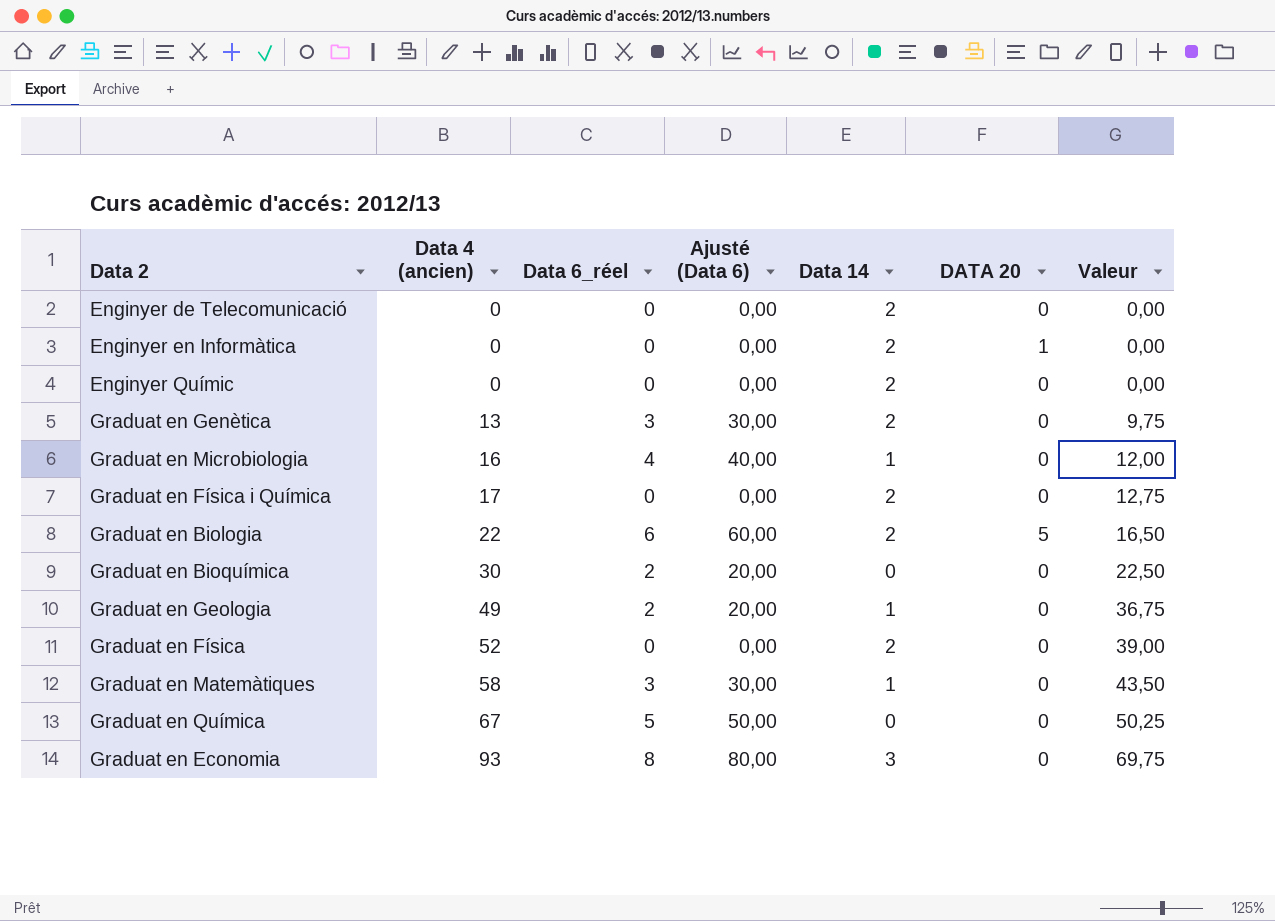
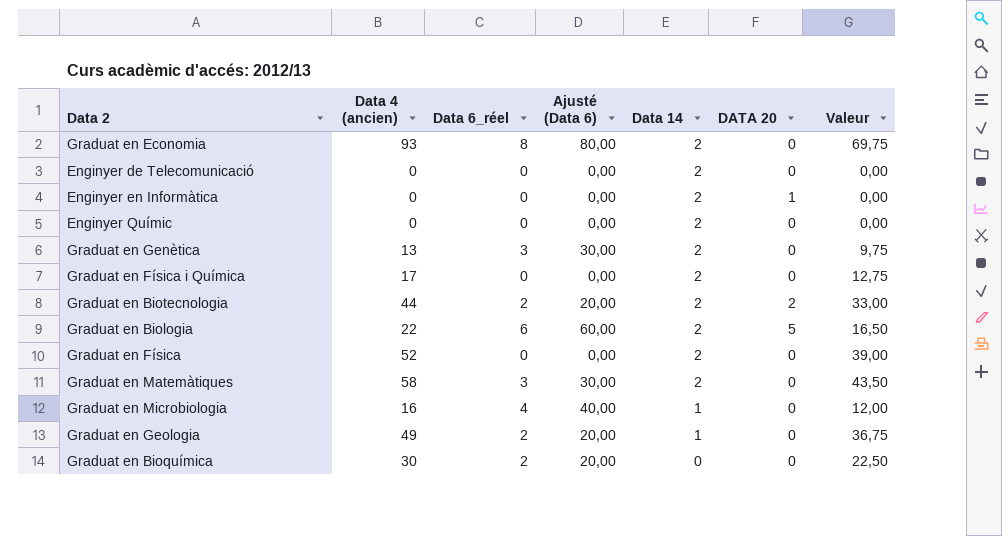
row order: Data 4 (ancien) ascending -> Data 14 descending
row Graduat en Química: 67 | 5 | 50,00 | 0 | 0 | 50,25 -> none
Graduat en Economia | Data 14: 3 -> 2
row Graduat en Biotecnologia: none -> 44 | 2 | 20,00 | 2 | 2 | 33,00
Graduat en Matemàtiques | Data 14: 1 -> 2

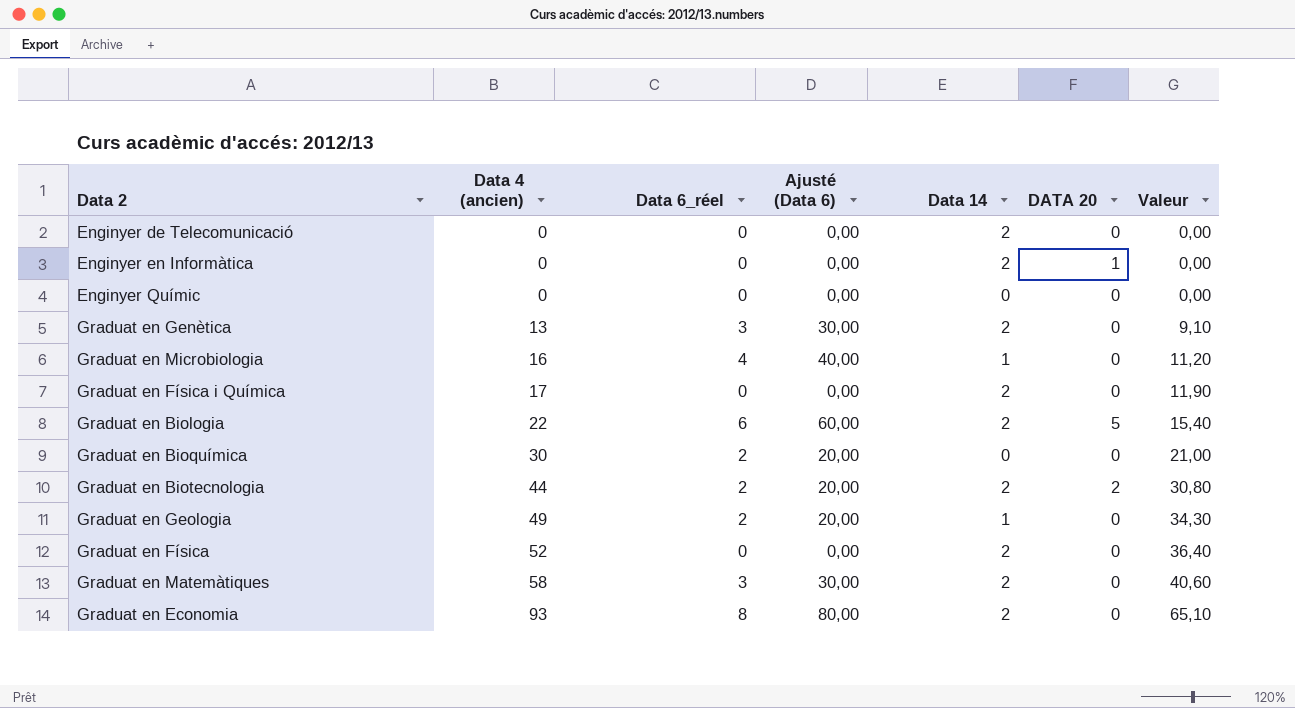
row order: Data 14 descending -> Data 4 (ancien) ascending
column Valeur | formula: [Data 4 (ancien)] * 0,75 -> [Data 4 (ancien)] * 0,7
Enginyer Químic | Data 14: 2 -> 0

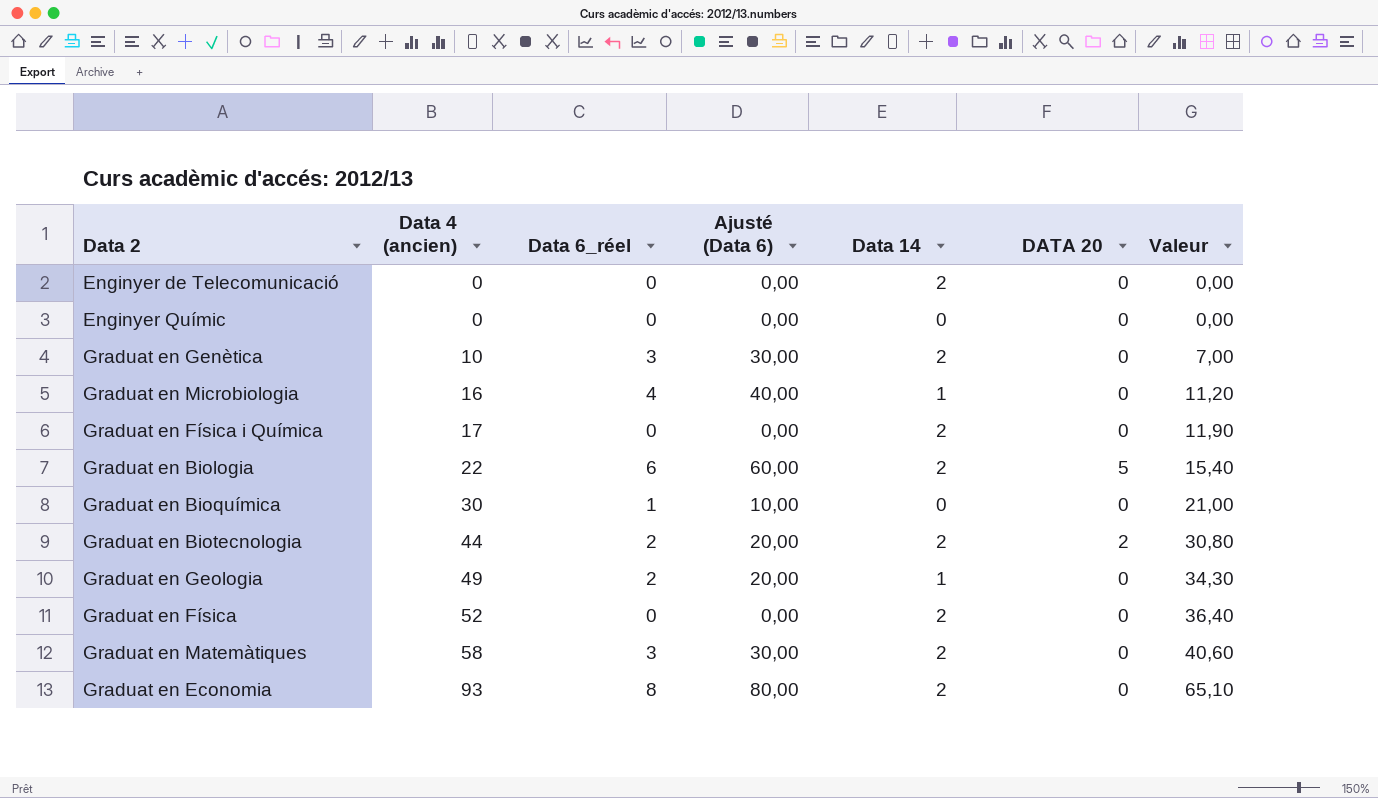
row Enginyer en Informàtica: 0 | 0 | 0,00 | 2 | 1 | 0,00 -> none
Graduat en Genètica | Data 4 (ancien): 13 -> 10
Graduat en Genètica | Valeur: 9,10 -> 7,00
Graduat en Bioquímica | Data 6_réel: 2 -> 1
Graduat en Bioquímica | Ajusté (Data 6): 20,00 -> 10,00

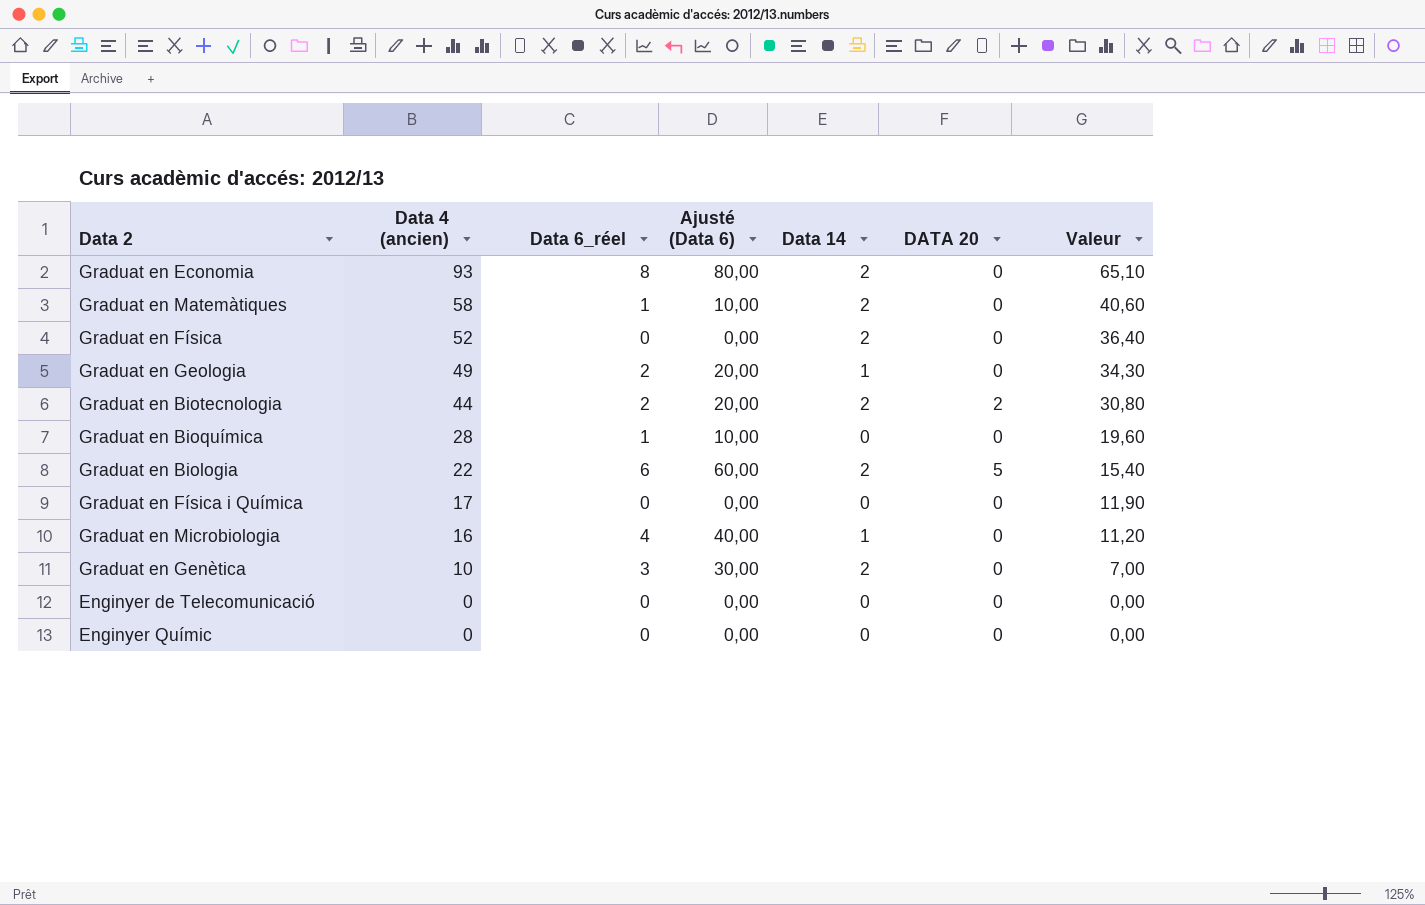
row order: Data 4 (ancien) ascending -> Data 4 (ancien) descending
Graduat en Matemàtiques | Data 6_réel: 3 -> 1
Graduat en Matemàtiques | Ajusté (Data 6): 30,00 -> 10,00
Graduat en Bioquímica | Data 4 (ancien): 30 -> 28
Graduat en Bioquímica | Valeur: 21,00 -> 19,60
Graduat en Física i Química | Data 14: 2 -> 0
Enginyer de Telecomunicació | Data 14: 2 -> 0

